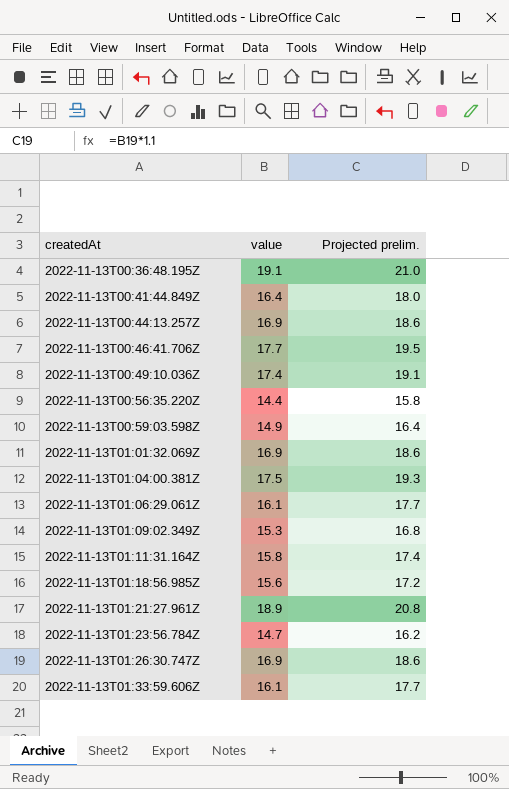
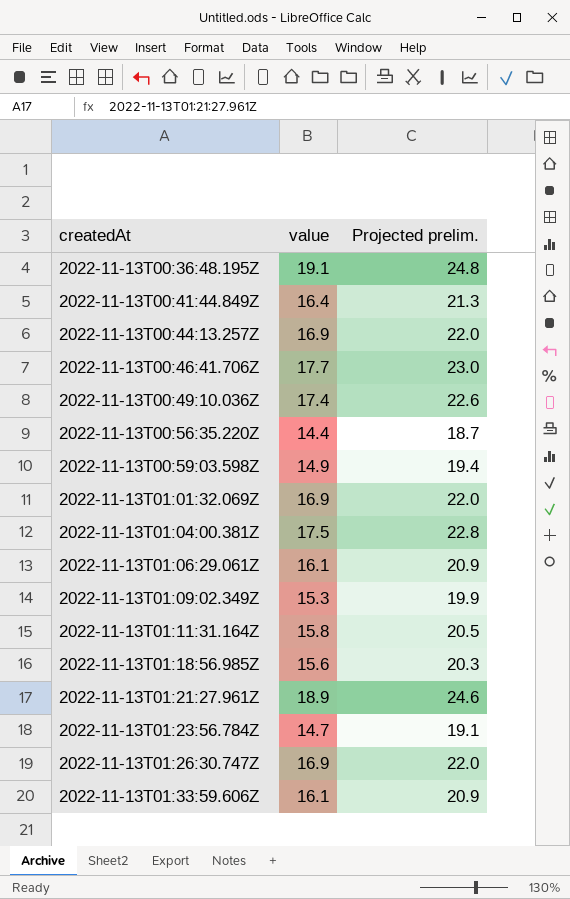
column Projected prelim. | formula: [value] * 1.1 -> [value] * 1.3

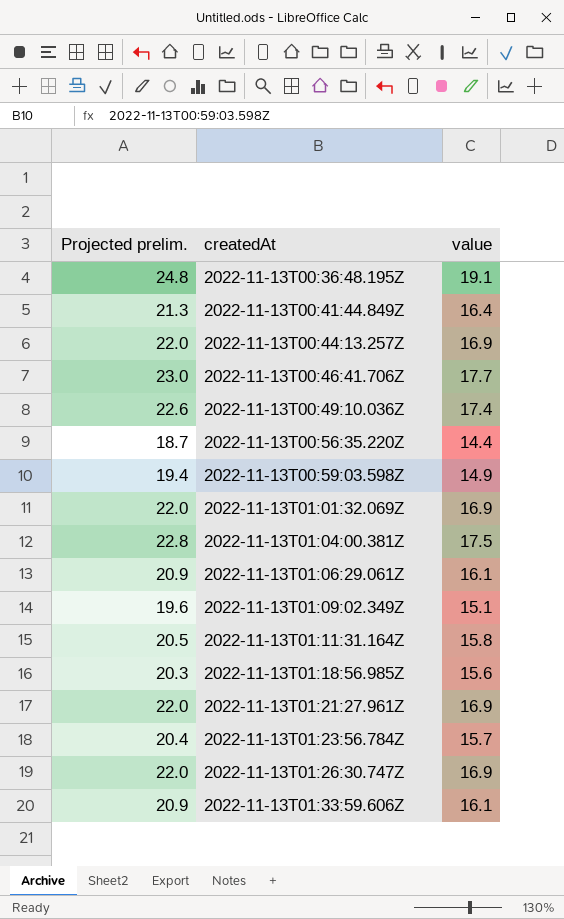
column Projected prelim. | position: 3 -> 1
2022-11-13T01:09:02.349Z | Projected prelim.: 19.9 -> 19.6
2022-11-13T01:09:02.349Z | value: 15.3 -> 15.1
2022-11-13T01:21:27.961Z | Projected prelim.: 24.6 -> 22.0
2022-11-13T01:21:27.961Z | value: 18.9 -> 16.9
2022-11-13T01:23:56.784Z | Projected prelim.: 19.1 -> 20.4
2022-11-13T01:23:56.784Z | value: 14.7 -> 15.7

